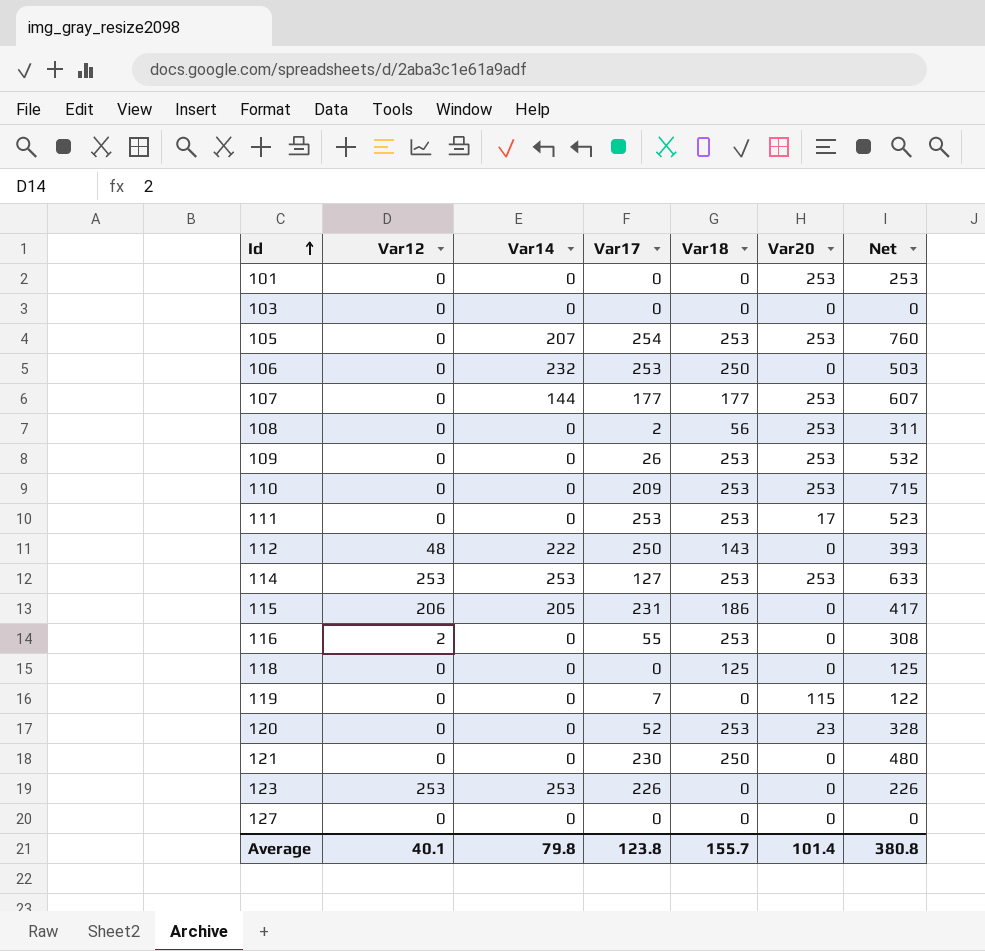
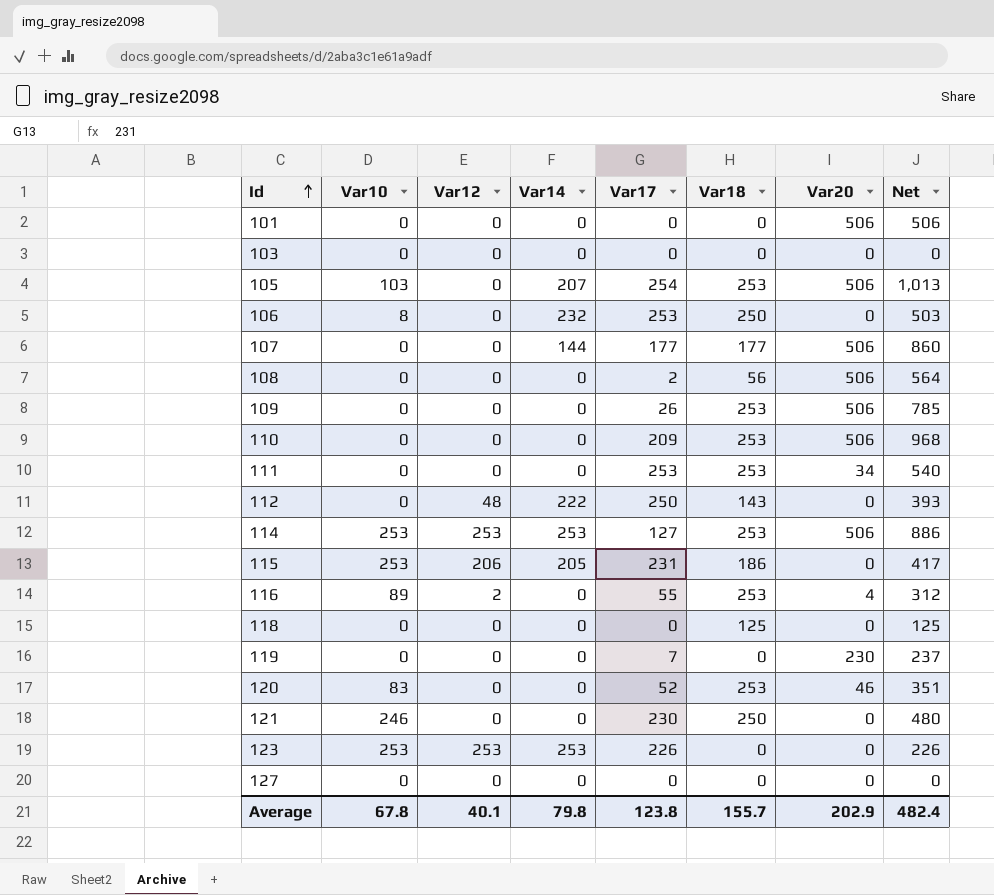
column Var10 | position: none -> 2
101 | Var20: 253 -> 506
101 | Net: 253 -> 506
105 | Var20: 253 -> 506
105 | Net: 760 -> 1,013
107 | Var20: 253 -> 506
107 | Net: 607 -> 860
108 | Var20: 253 -> 506
108 | Net: 311 -> 564
109 | Var20: 253 -> 506
109 | Net: 532 -> 785
110 | Var20: 253 -> 506
110 | Net: 715 -> 968
111 | Var20: 17 -> 34
111 | Net: 523 -> 540
114 | Var20: 253 -> 506
114 | Net: 633 -> 886
116 | Var20: 0 -> 4
116 | Net: 308 -> 312
119 | Var20: 115 -> 230
119 | Net: 122 -> 237
120 | Var20: 23 -> 46
120 | Net: 328 -> 351
Average | Var20: 101.4 -> 202.9
Average | Net: 380.8 -> 482.4

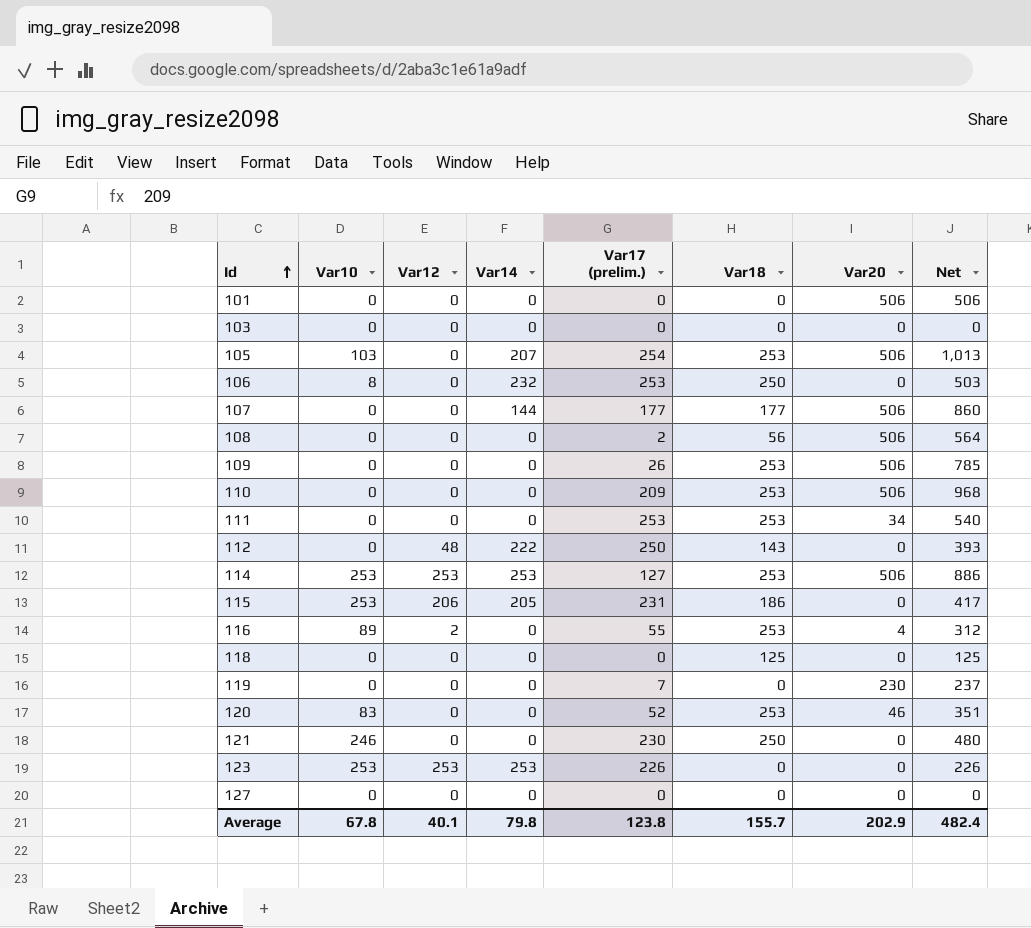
column name: Var17 -> Var17 (prelim.)

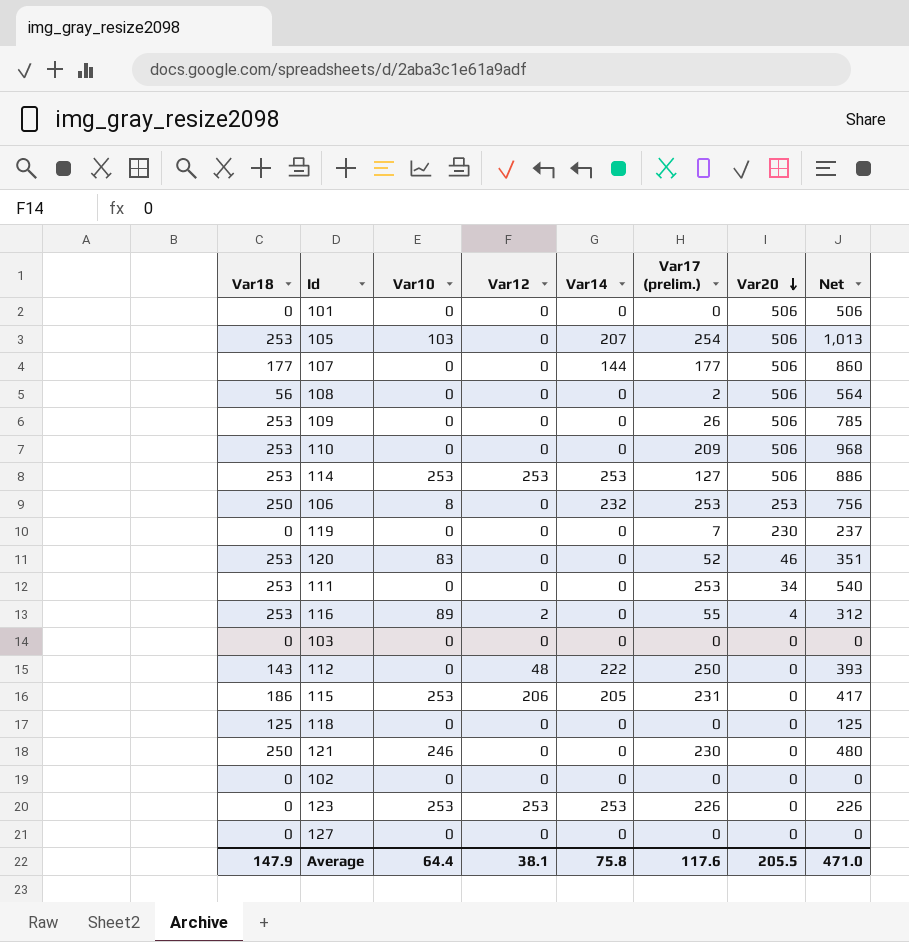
row order: Id ascending -> Var20 descending
column Var18 | position: 6 -> 1
106 | Var20: 0 -> 253
106 | Net: 503 -> 756
row 102: none -> 0 | 0 | 0 | 0 | 0 | 0 | 0
Average | Var18: 155.7 -> 147.9
Average | Var10: 67.8 -> 64.4
Average | Var12: 40.1 -> 38.1
Average | Var14: 79.8 -> 75.8
Average | Var17 (prelim.): 123.8 -> 117.6
Average | Var20: 202.9 -> 205.5
Average | Net: 482.4 -> 471.0

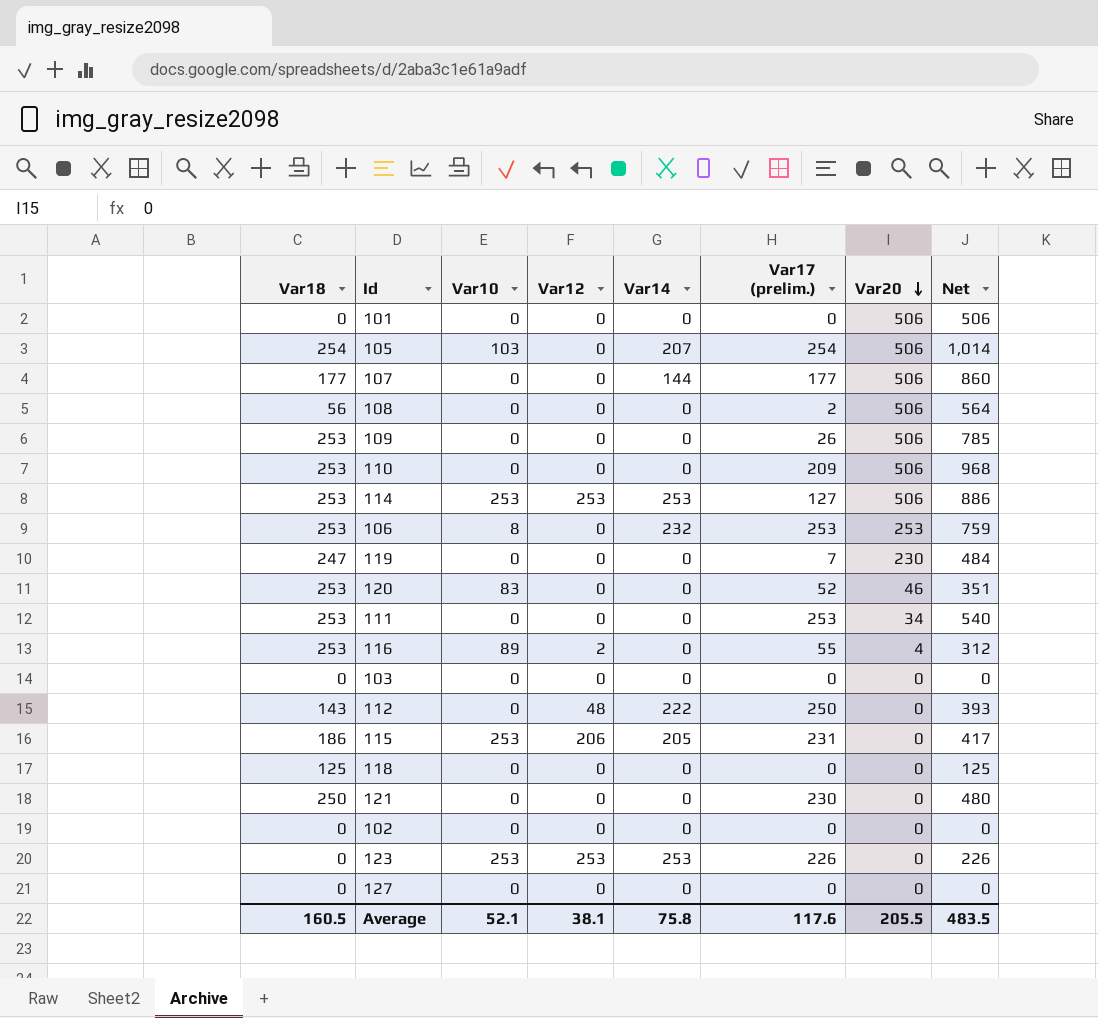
105 | Var18: 253 -> 254
105 | Net: 1,013 -> 1,014
106 | Var18: 250 -> 253
106 | Net: 756 -> 759
119 | Var18: 0 -> 247
119 | Net: 237 -> 484
121 | Var10: 246 -> 0
Average | Var18: 147.9 -> 160.5
Average | Var10: 64.4 -> 52.1
Average | Net: 471.0 -> 483.5

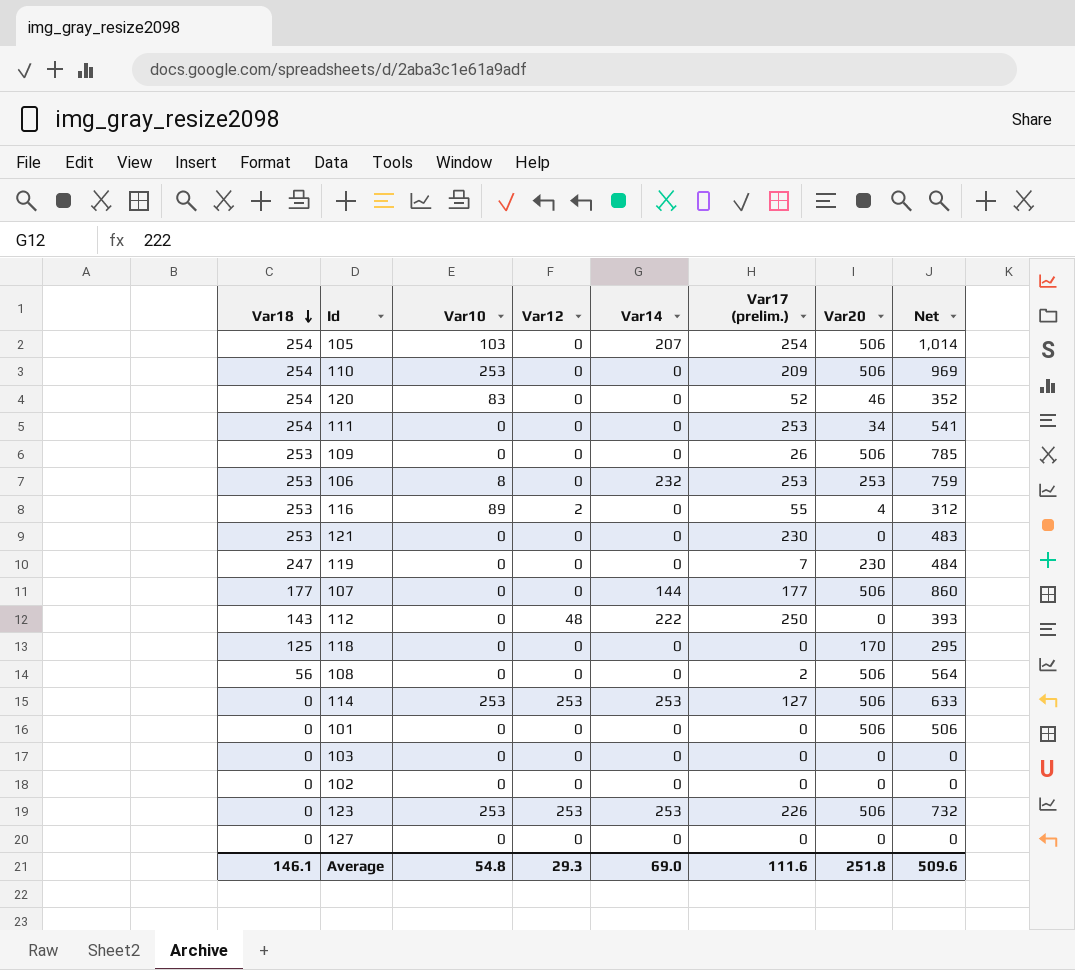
row order: Var20 descending -> Var18 descending
row 115: 186 | 253 | 206 | 205 | 231 | 0 | 417 -> none
110 | Var18: 253 -> 254
110 | Var10: 0 -> 253
110 | Net: 968 -> 969
120 | Var18: 253 -> 254
120 | Net: 351 -> 352
111 | Var18: 253 -> 254
111 | Net: 540 -> 541
121 | Var18: 250 -> 253
121 | Net: 480 -> 483
118 | Var20: 0 -> 170
118 | Net: 125 -> 295
114 | Var18: 253 -> 0
114 | Net: 886 -> 633
123 | Var20: 0 -> 506
123 | Net: 226 -> 732
Average | Var18: 160.5 -> 146.1
Average | Var10: 52.1 -> 54.8
Average | Var12: 38.1 -> 29.3
Average | Var14: 75.8 -> 69.0
Average | Var17 (prelim.): 117.6 -> 111.6
Average | Var20: 205.5 -> 251.8
Average | Net: 483.5 -> 509.6

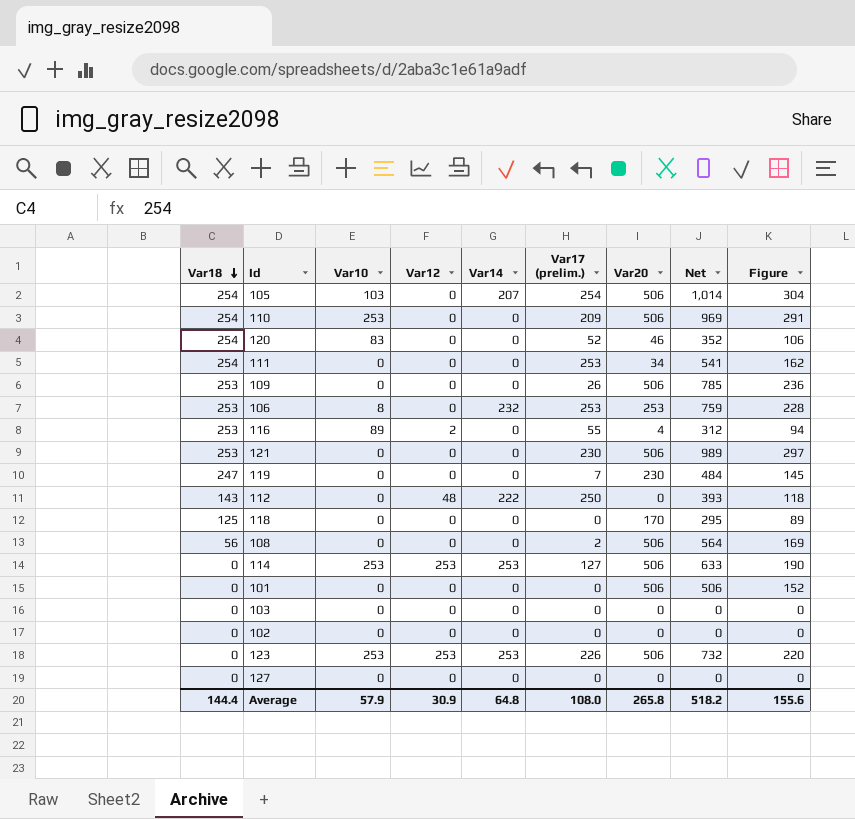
column Figure | formula: none -> [Net] * 0.3
row 107: 177 | 0 | 0 | 144 | 177 | 506 | 860 -> none
121 | Var20: 0 -> 506
121 | Net: 483 -> 989
Average | Var18: 146.1 -> 144.4
Average | Var10: 54.8 -> 57.9
Average | Var12: 29.3 -> 30.9
Average | Var14: 69.0 -> 64.8
Average | Var17 (prelim.): 111.6 -> 108.0
Average | Var20: 251.8 -> 265.8
Average | Net: 509.6 -> 518.2

